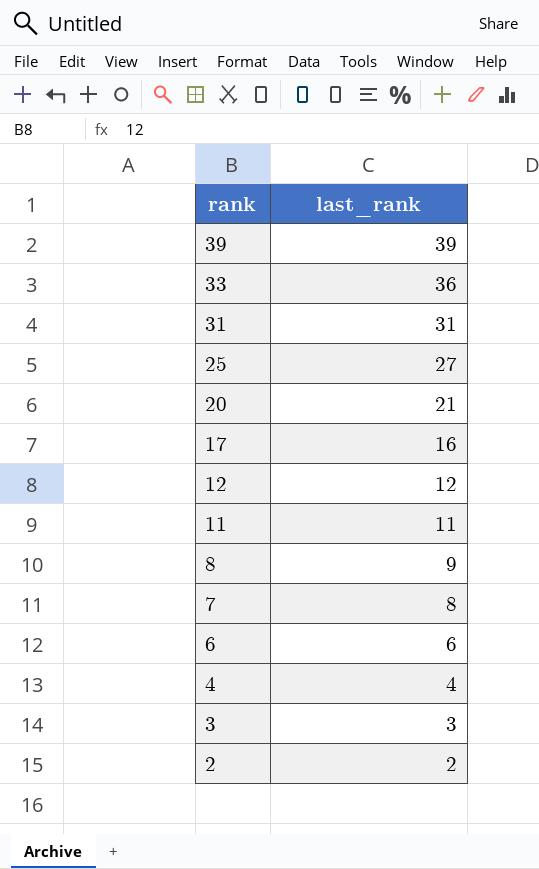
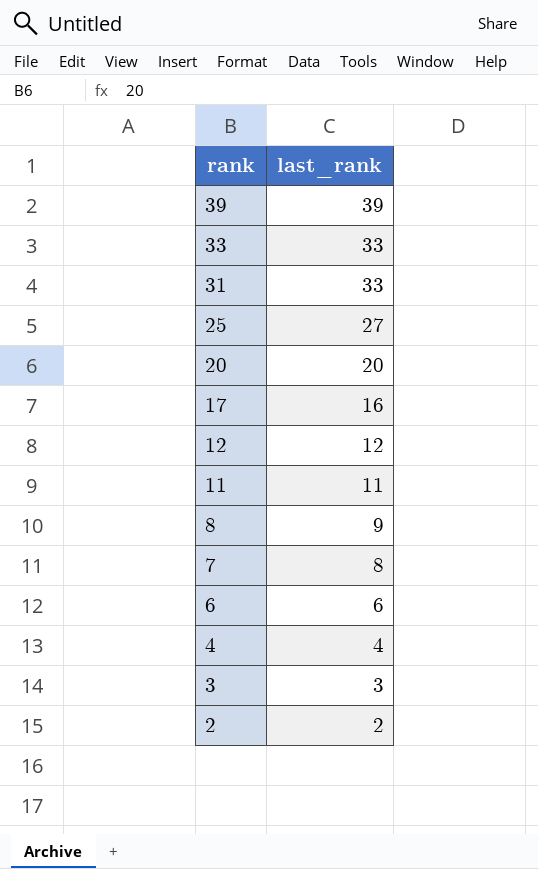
33 | last_rank: 36 -> 33
31 | last_rank: 31 -> 33
20 | last_rank: 21 -> 20

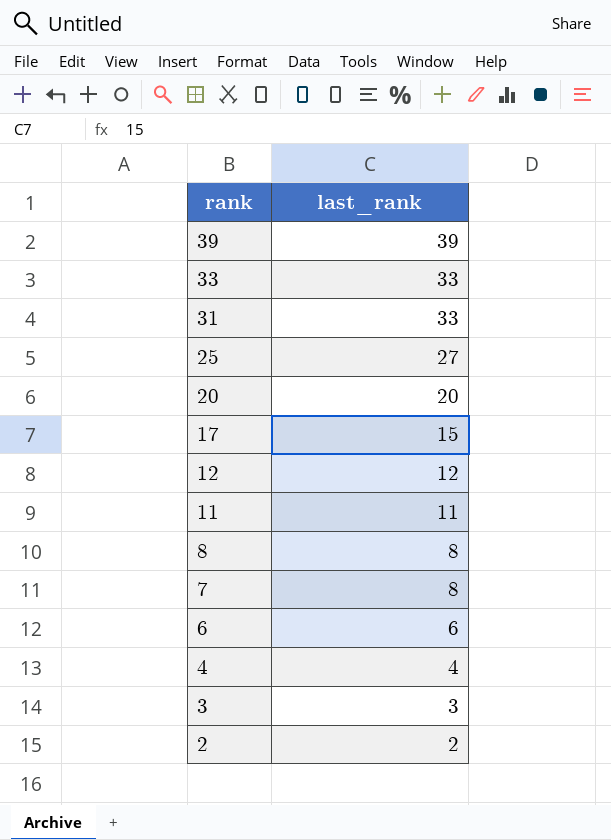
17 | last_rank: 16 -> 15
8 | last_rank: 9 -> 8

